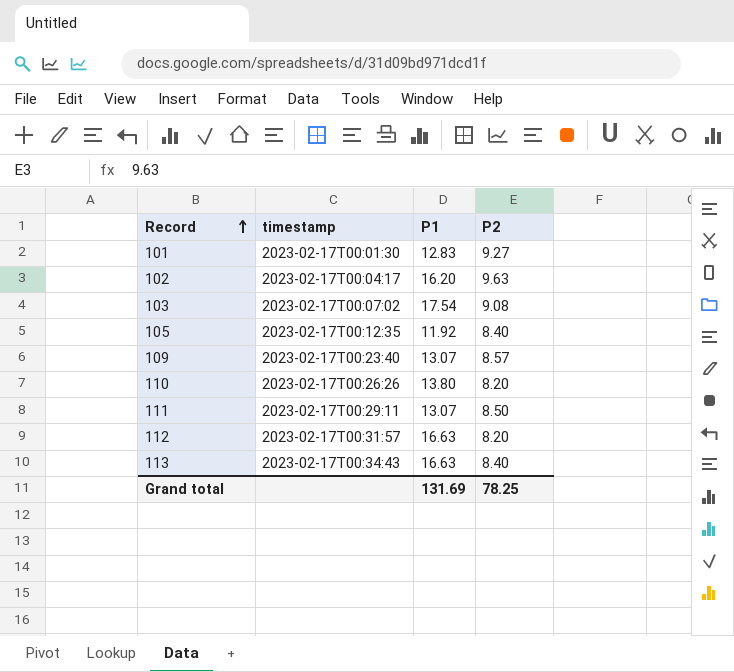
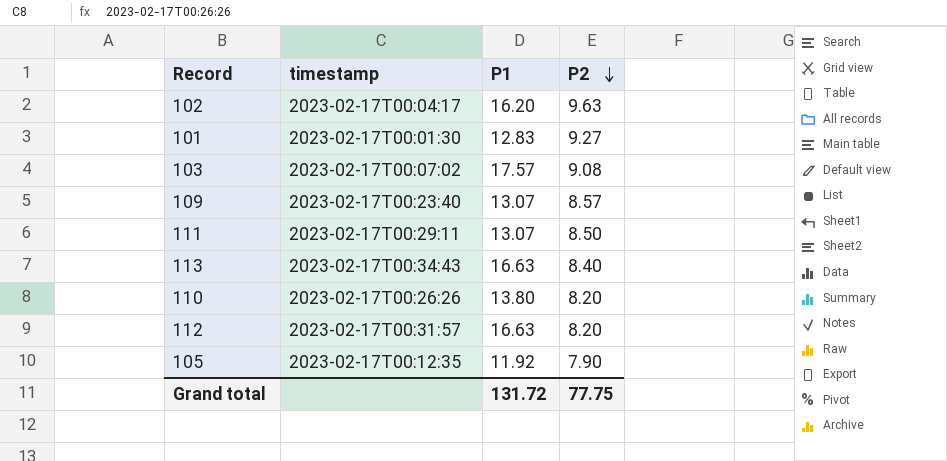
row order: Record ascending -> P2 descending
103 | P1: 17.54 -> 17.57
105 | P2: 8.40 -> 7.90
Grand total | P1: 131.69 -> 131.72
Grand total | P2: 78.25 -> 77.75

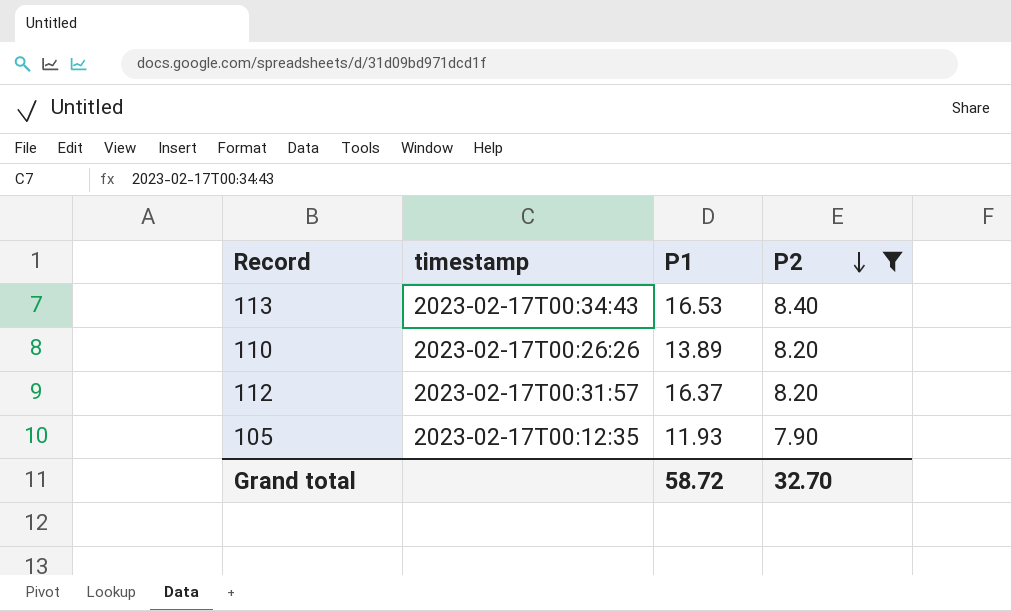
filter: none -> P2 <= 8.40
113 | P1: 16.63 -> 16.53
110 | P1: 13.80 -> 13.89
112 | P1: 16.63 -> 16.37
105 | P1: 11.92 -> 11.93
Grand total | P1: 131.72 -> 58.72
Grand total | P2: 77.75 -> 32.70

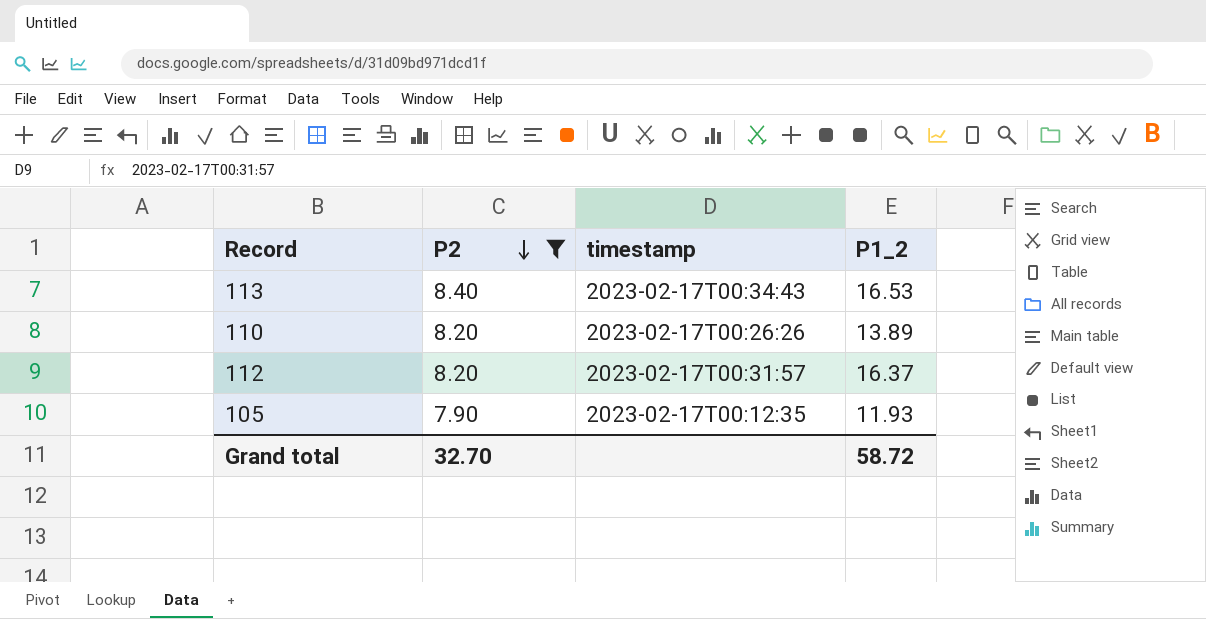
column P2 | position: 4 -> 2
column name: P1 -> P1_2

